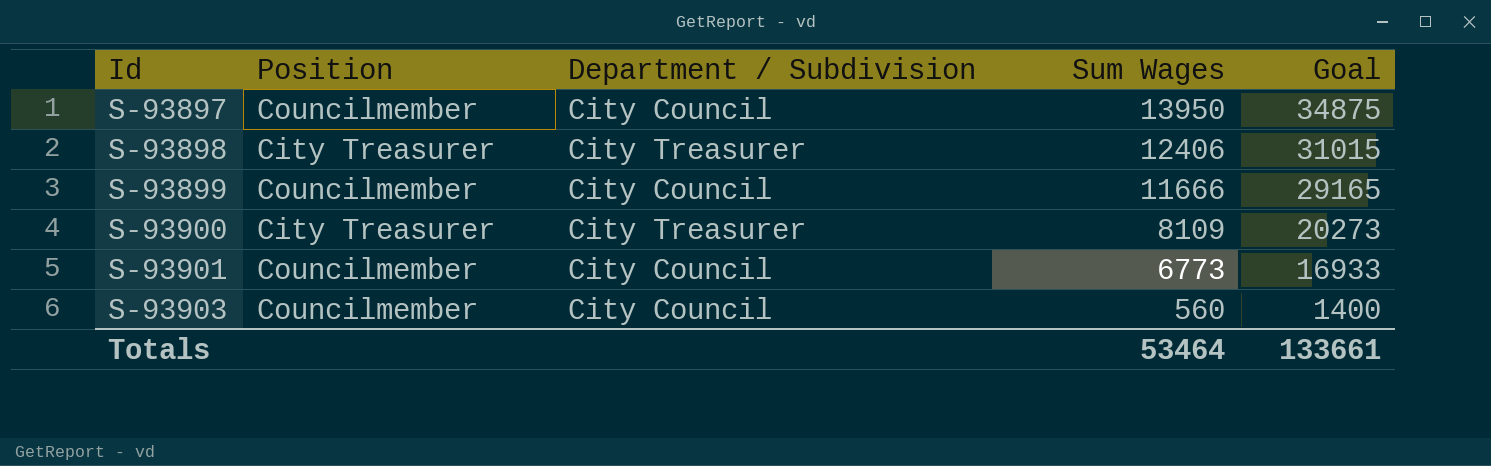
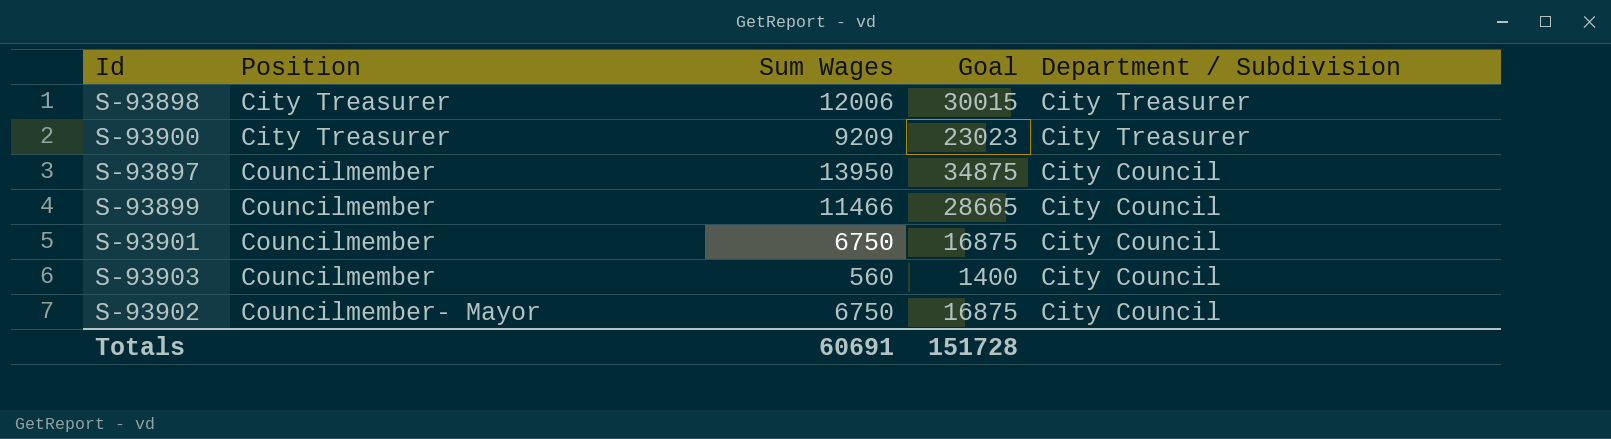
row order: Id ascending -> Position ascending
column Department / Subdivision | position: 3 -> 5
S-93898 | Sum Wages: 12406 -> 12006
S-93898 | Goal: 31015 -> 30015
S-93900 | Sum Wages: 8109 -> 9209
S-93900 | Goal: 20273 -> 23023
S-93899 | Sum Wages: 11666 -> 11466
S-93899 | Goal: 29165 -> 28665
S-93901 | Sum Wages: 6773 -> 6750
S-93901 | Goal: 16933 -> 16875
row S-93902: none -> Councilmember- Mayor | 6750 | 16875 | City Council
Totals | Sum Wages: 53464 -> 60691
Totals | Goal: 133661 -> 151728

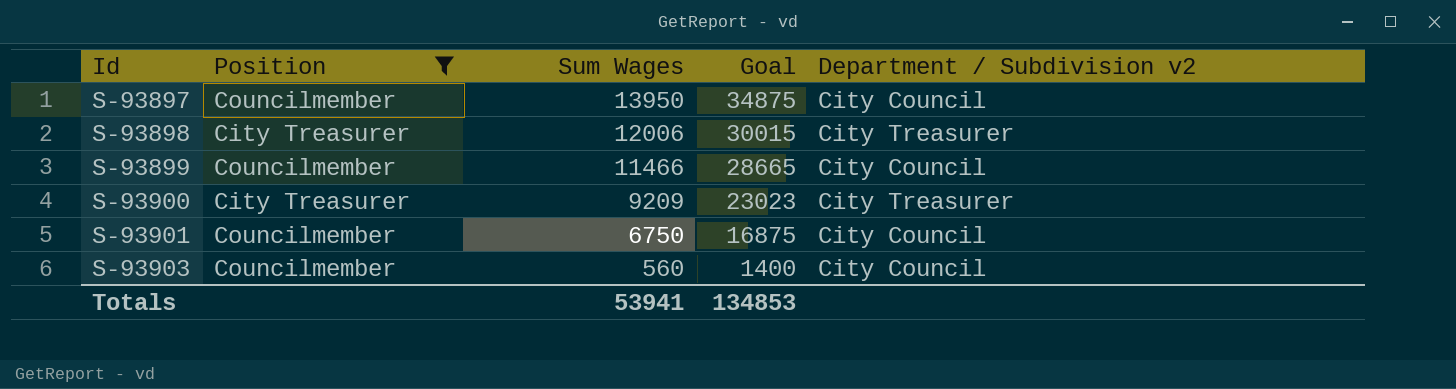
filter: none -> Position != Councilmember- Mayor
row order: Position ascending -> Id ascending
column name: Department / Subdivision -> Department / Subdivision v2
Totals | Sum Wages: 60691 -> 53941
Totals | Goal: 151728 -> 134853

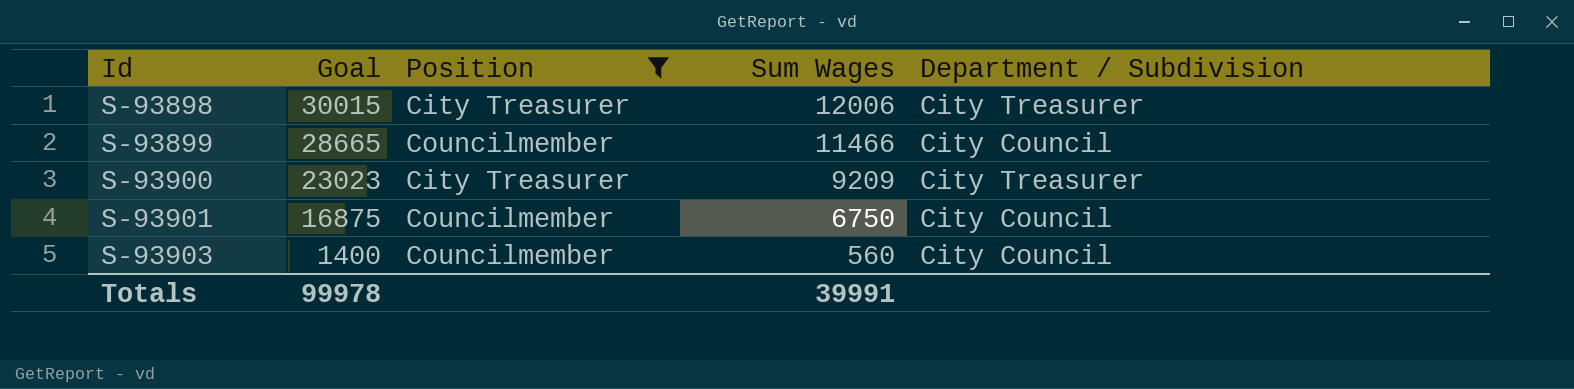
column Goal | position: 4 -> 2
column name: Department / Subdivision v2 -> Department / Subdivision
row S-93897: Councilmember | 13950 | 34875 | City Council -> none
Totals | Goal: 134853 -> 99978
Totals | Sum Wages: 53941 -> 39991

